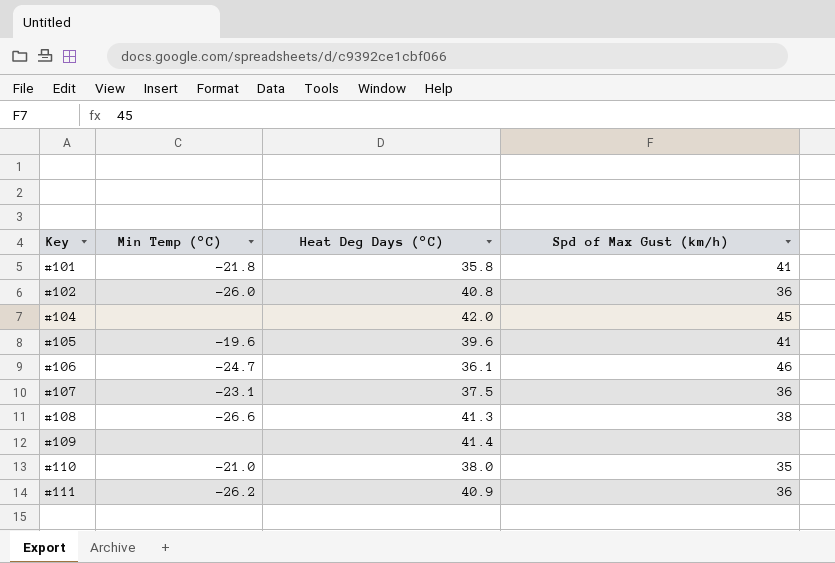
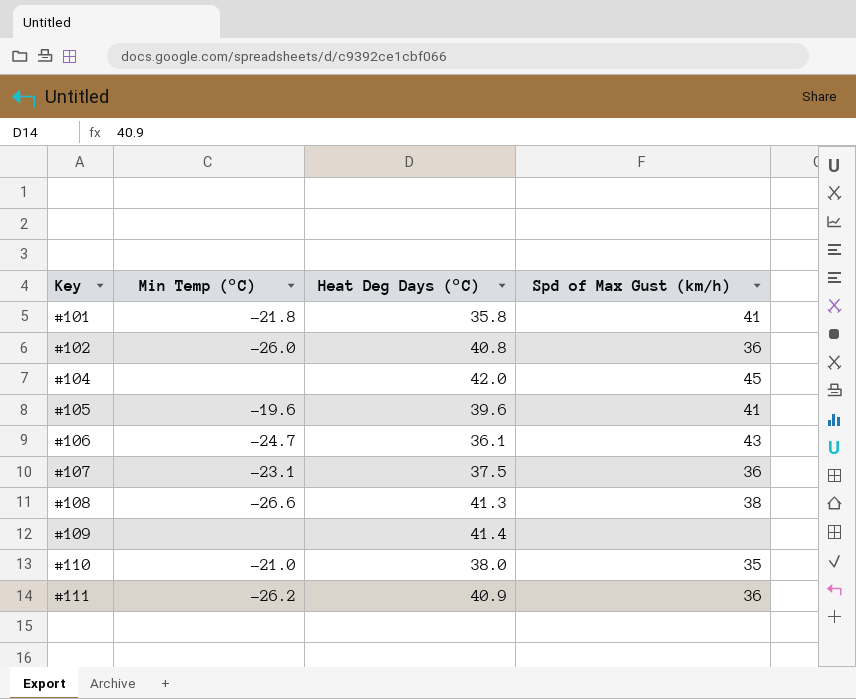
#106 | Spd of Max Gust (km/h): 46 -> 43

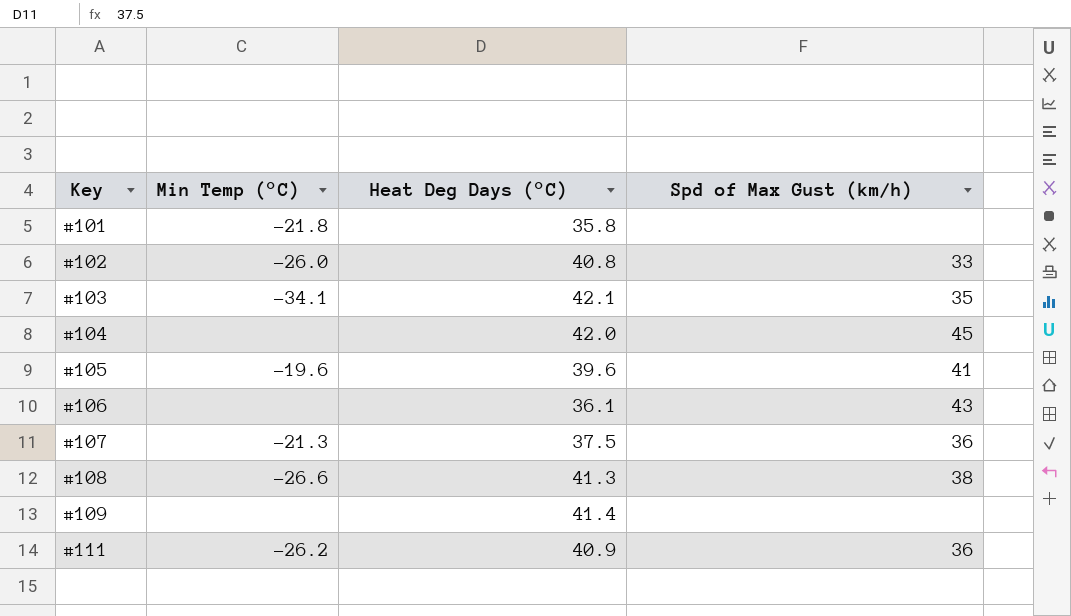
row #110: -21.0 | 38.0 | 35 -> none
#101 | Spd of Max Gust (km/h): 41 -> none
#102 | Spd of Max Gust (km/h): 36 -> 33
row #103: none -> -34.1 | 42.1 | 35
#106 | Min Temp (°C): -24.7 -> none
#107 | Min Temp (°C): -23.1 -> -21.3

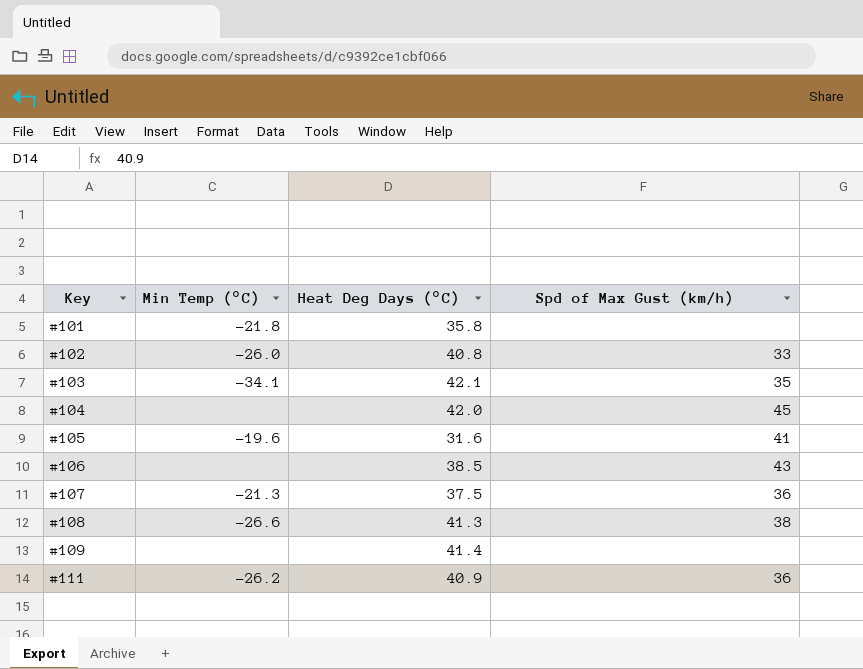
#105 | Heat Deg Days (°C): 39.6 -> 31.6
#106 | Heat Deg Days (°C): 36.1 -> 38.5

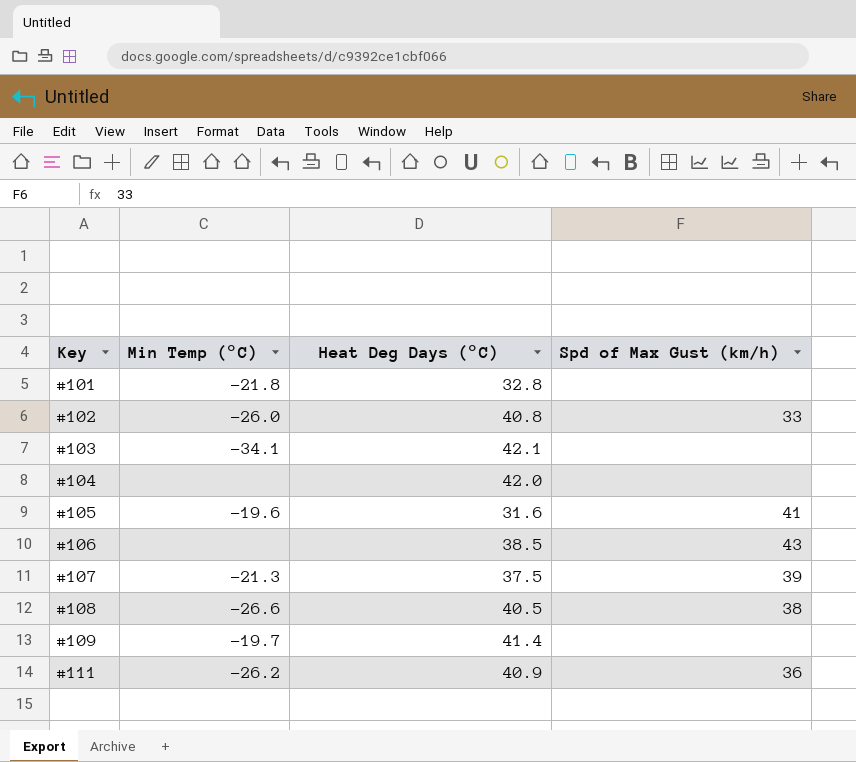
#101 | Heat Deg Days (°C): 35.8 -> 32.8
#103 | Spd of Max Gust (km/h): 35 -> none
#104 | Spd of Max Gust (km/h): 45 -> none
#107 | Spd of Max Gust (km/h): 36 -> 39
#108 | Heat Deg Days (°C): 41.3 -> 40.5
#109 | Min Temp (°C): none -> -19.7

